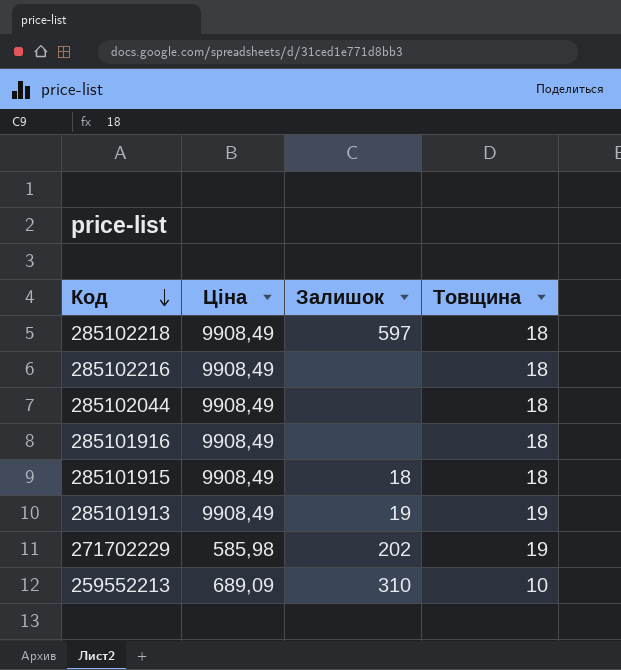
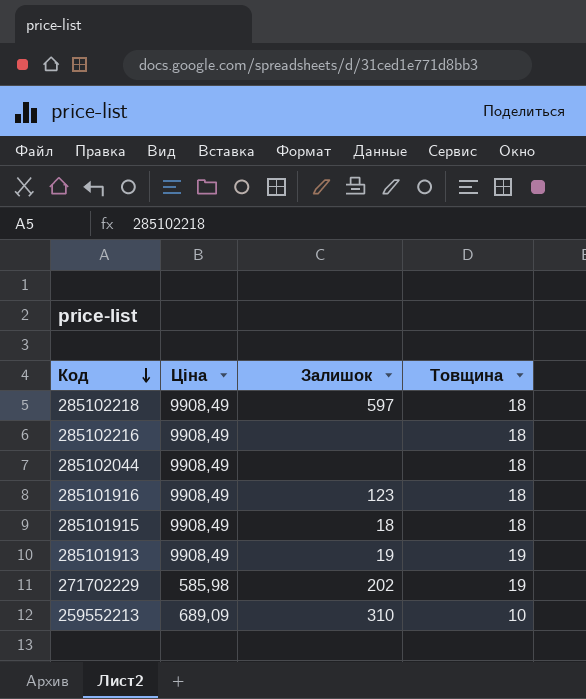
285101916 | Залишок: none -> 123

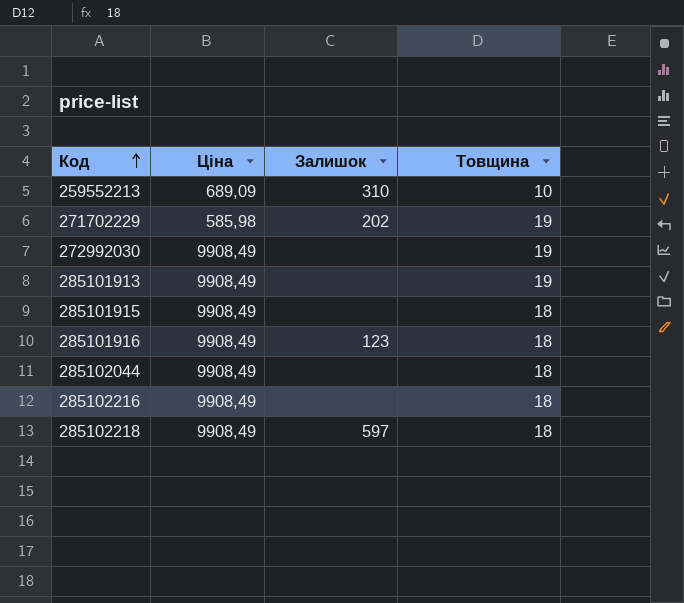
row order: Код descending -> Код ascending
row 272992030: none -> 9908,49 | none | 19
285101913 | Залишок: 19 -> none
285101915 | Залишок: 18 -> none

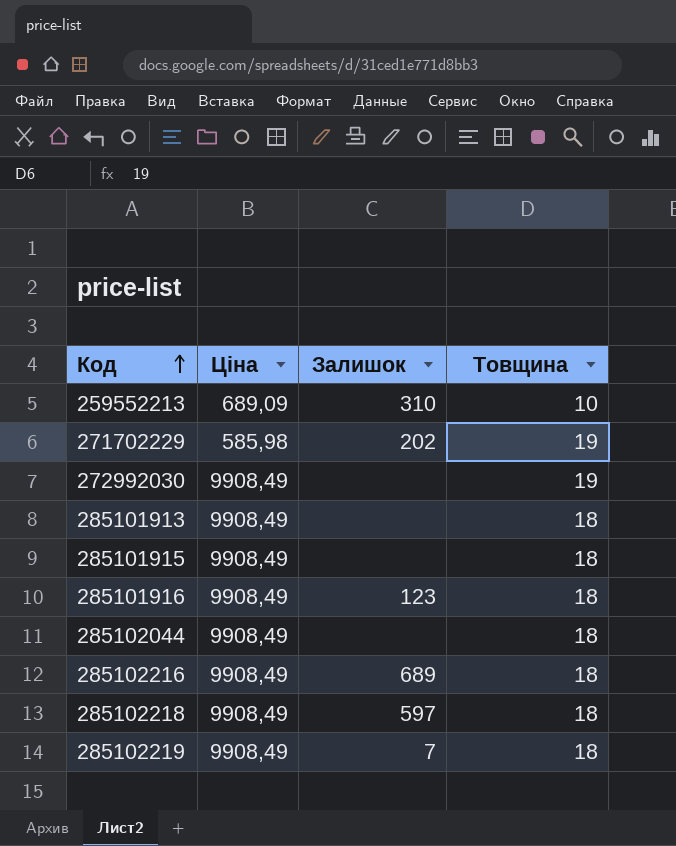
285101913 | Товщина: 19 -> 18
285102216 | Залишок: none -> 689
row 285102219: none -> 9908,49 | 7 | 18

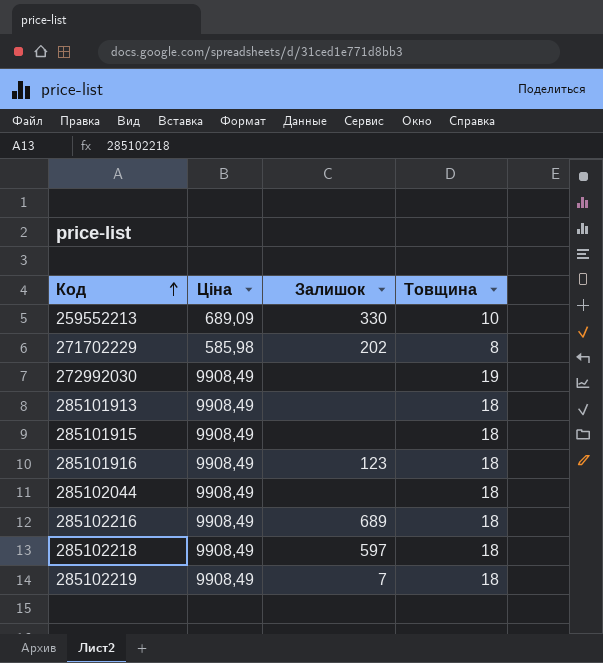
259552213 | Залишок: 310 -> 330
271702229 | Товщина: 19 -> 8

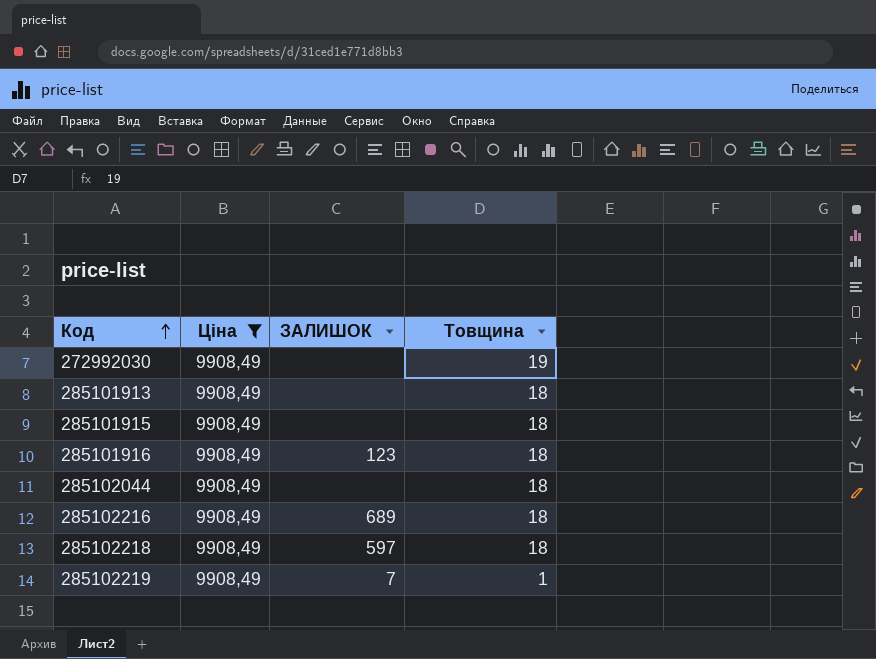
filter: none -> Ціна = 9908,49
column name: Залишок -> ЗАЛИШОК
285102219 | Товщина: 18 -> 1

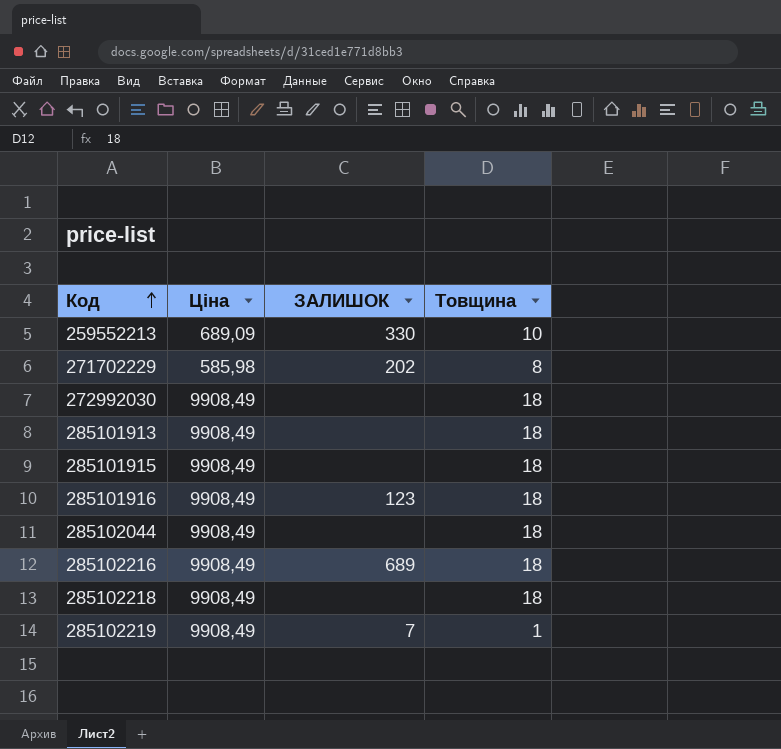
filter: Ціна = 9908,49 -> none
272992030 | Товщина: 19 -> 18
285102218 | ЗАЛИШОК: 597 -> none

